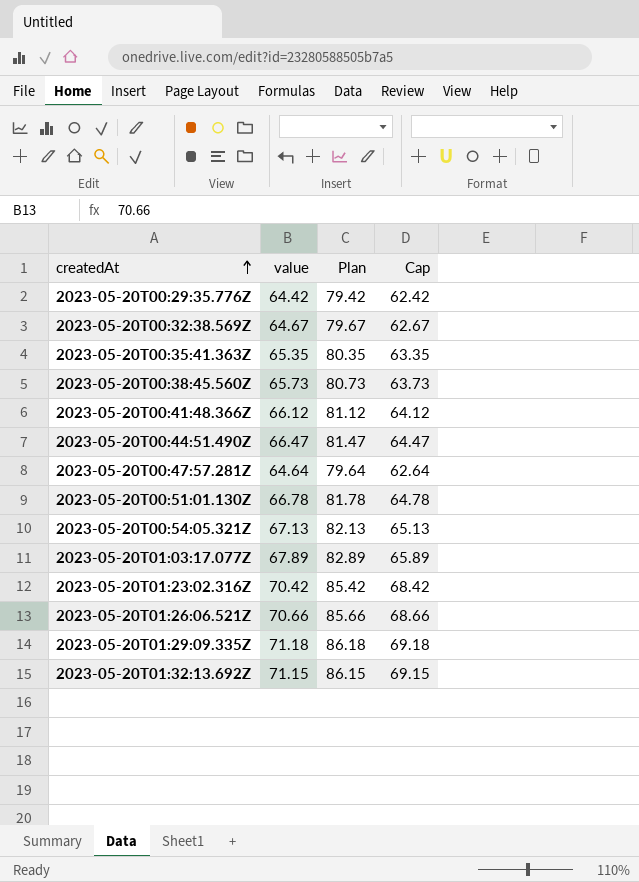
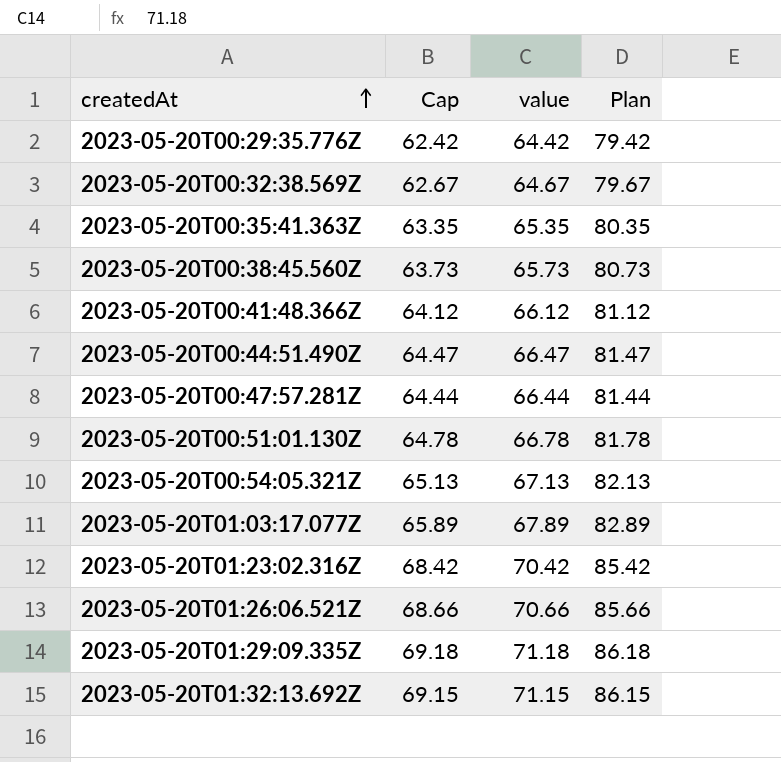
column Cap | position: 4 -> 2
2023-05-20T00:47:57.281Z | Cap: 62.64 -> 64.44
2023-05-20T00:47:57.281Z | value: 64.64 -> 66.44
2023-05-20T00:47:57.281Z | Plan: 79.64 -> 81.44

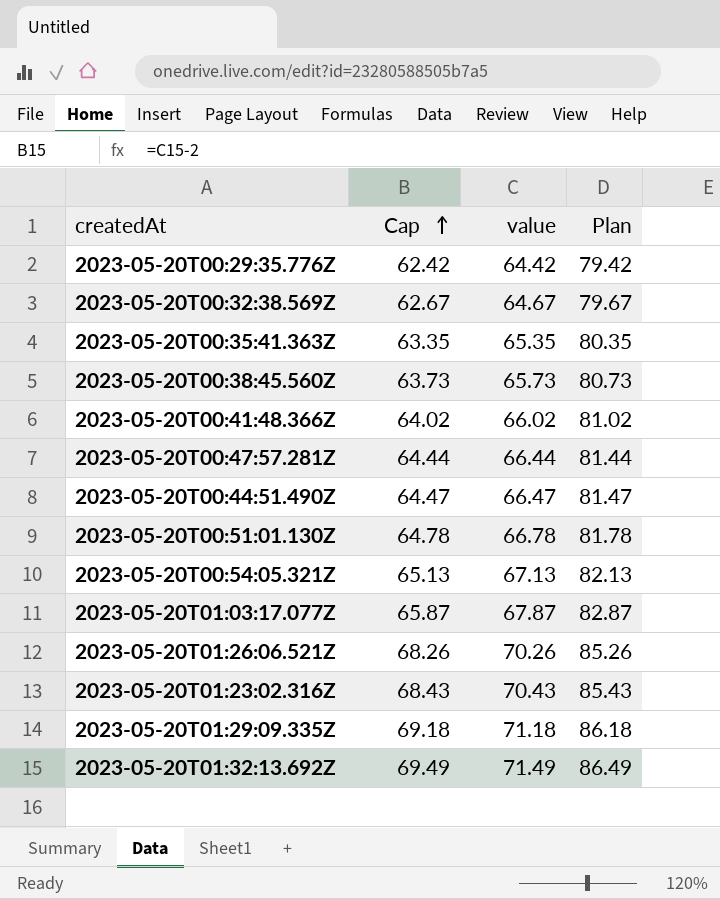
row order: createdAt ascending -> Cap ascending
2023-05-20T00:41:48.366Z | Cap: 64.12 -> 64.02
2023-05-20T00:41:48.366Z | value: 66.12 -> 66.02
2023-05-20T00:41:48.366Z | Plan: 81.12 -> 81.02
2023-05-20T01:03:17.077Z | Cap: 65.89 -> 65.87
2023-05-20T01:03:17.077Z | value: 67.89 -> 67.87
2023-05-20T01:03:17.077Z | Plan: 82.89 -> 82.87
2023-05-20T01:26:06.521Z | Cap: 68.66 -> 68.26
2023-05-20T01:26:06.521Z | value: 70.66 -> 70.26
2023-05-20T01:26:06.521Z | Plan: 85.66 -> 85.26
2023-05-20T01:23:02.316Z | Cap: 68.42 -> 68.43
2023-05-20T01:23:02.316Z | value: 70.42 -> 70.43
2023-05-20T01:23:02.316Z | Plan: 85.42 -> 85.43
2023-05-20T01:32:13.692Z | Cap: 69.15 -> 69.49
2023-05-20T01:32:13.692Z | value: 71.15 -> 71.49
2023-05-20T01:32:13.692Z | Plan: 86.15 -> 86.49

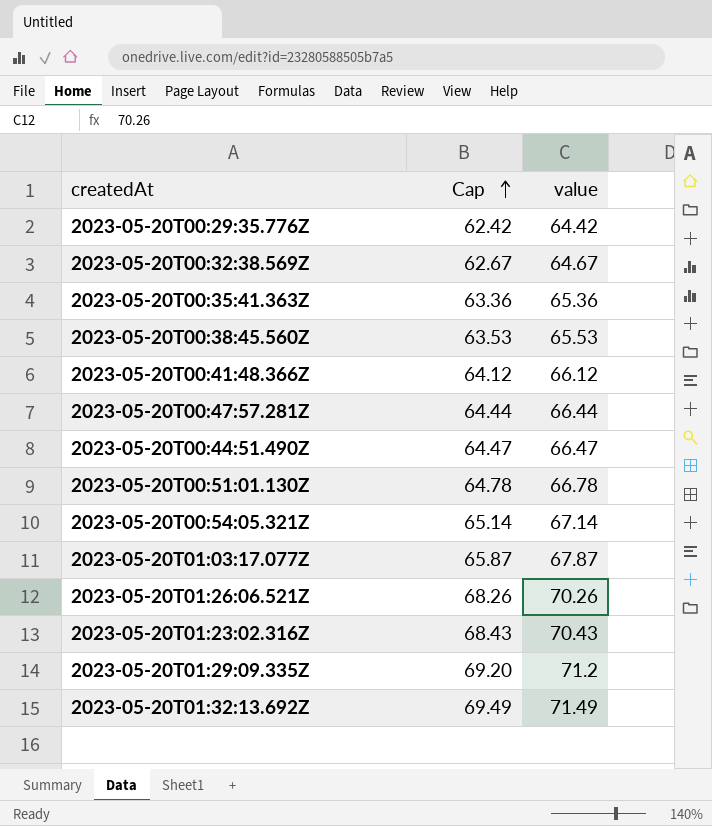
column Plan | formula: [value] + 15 -> none
2023-05-20T00:35:41.363Z | Cap: 63.35 -> 63.36
2023-05-20T00:35:41.363Z | value: 65.35 -> 65.36
2023-05-20T00:38:45.560Z | Cap: 63.73 -> 63.53
2023-05-20T00:38:45.560Z | value: 65.73 -> 65.53
2023-05-20T00:41:48.366Z | Cap: 64.02 -> 64.12
2023-05-20T00:41:48.366Z | value: 66.02 -> 66.12
2023-05-20T00:54:05.321Z | Cap: 65.13 -> 65.14
2023-05-20T00:54:05.321Z | value: 67.13 -> 67.14
2023-05-20T01:29:09.335Z | Cap: 69.18 -> 69.20
2023-05-20T01:29:09.335Z | value: 71.18 -> 71.2

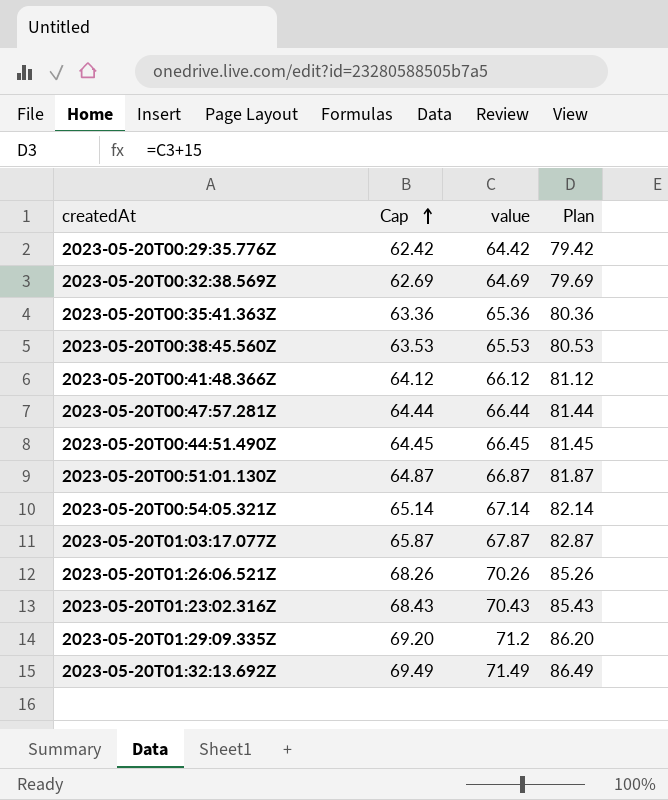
column Plan | formula: none -> [value] + 15
2023-05-20T00:32:38.569Z | Cap: 62.67 -> 62.69
2023-05-20T00:32:38.569Z | value: 64.67 -> 64.69
2023-05-20T00:44:51.490Z | Cap: 64.47 -> 64.45
2023-05-20T00:44:51.490Z | value: 66.47 -> 66.45
2023-05-20T00:51:01.130Z | Cap: 64.78 -> 64.87
2023-05-20T00:51:01.130Z | value: 66.78 -> 66.87

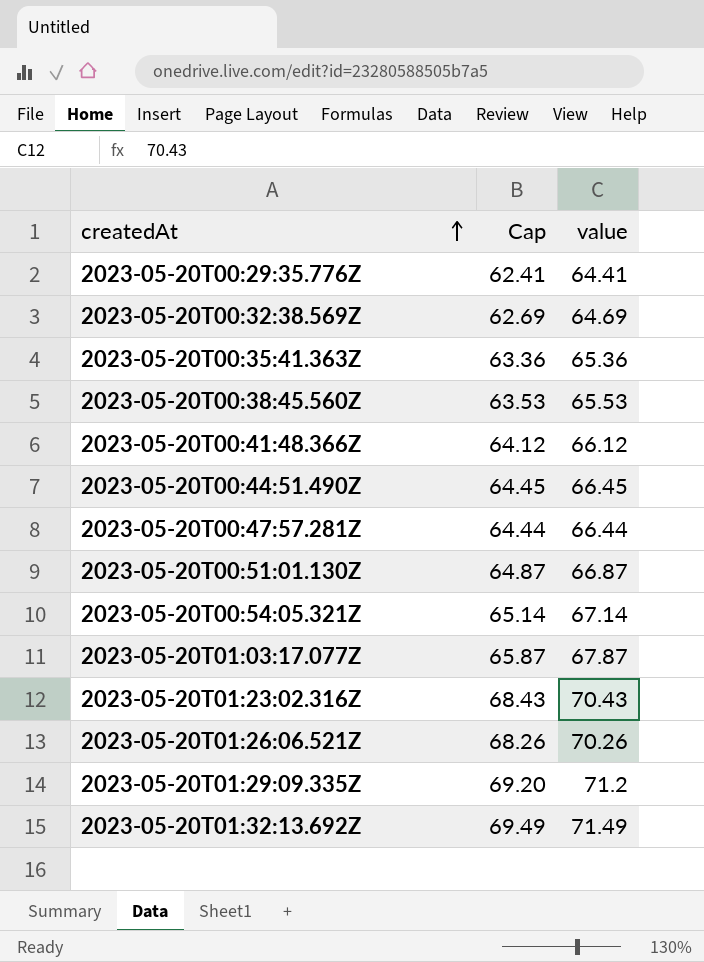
row order: Cap ascending -> createdAt ascending
column Plan | formula: [value] + 15 -> none
2023-05-20T00:29:35.776Z | Cap: 62.42 -> 62.41
2023-05-20T00:29:35.776Z | value: 64.42 -> 64.41

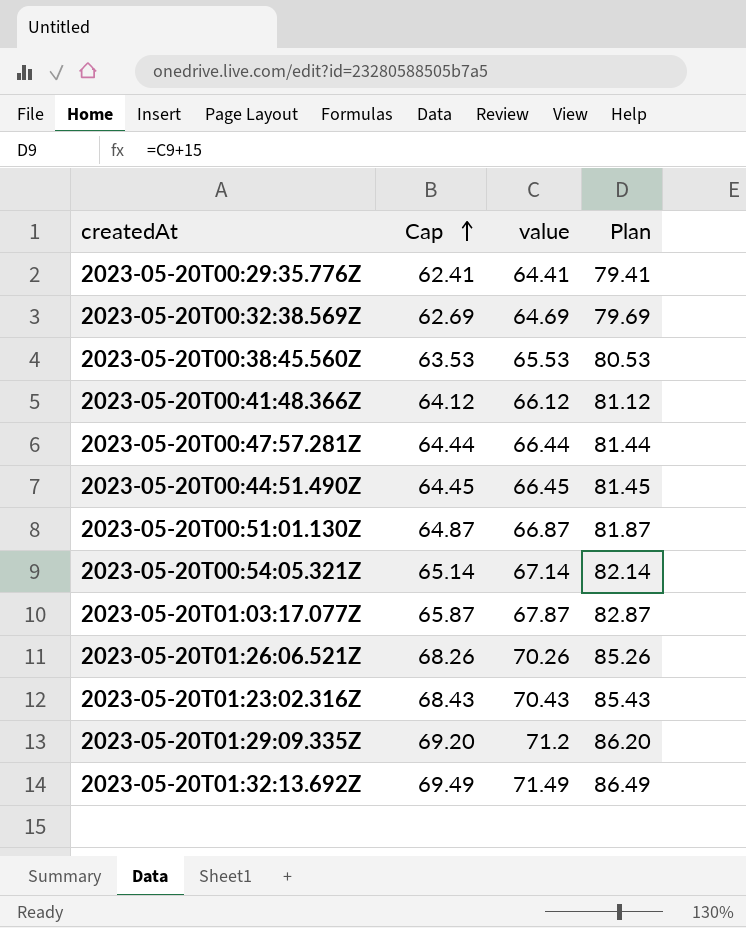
row order: createdAt ascending -> Cap ascending
column Plan | formula: none -> [value] + 15
row 2023-05-20T00:35:41.363Z: 63.36 | 65.36 -> none

